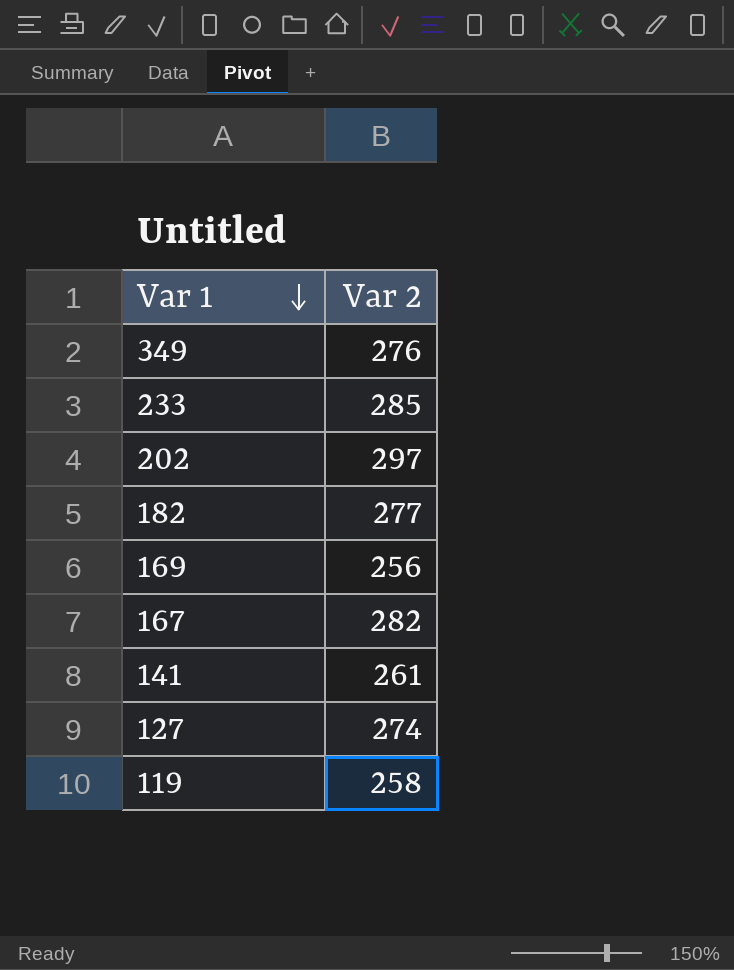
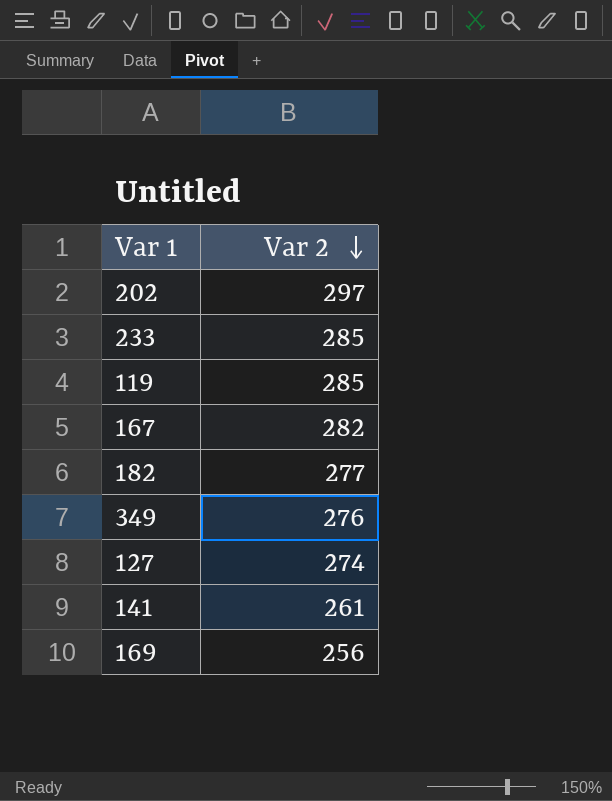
row order: Var 1 descending -> Var 2 descending
119 | Var 2: 258 -> 285

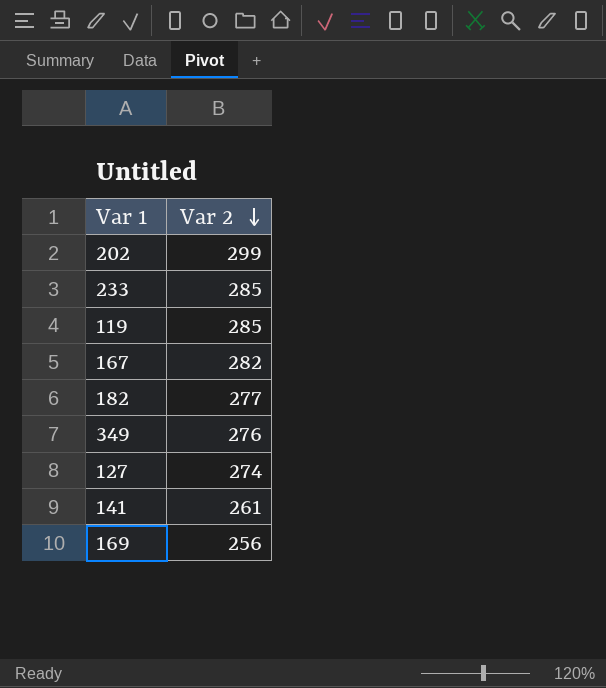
202 | Var 2: 297 -> 299

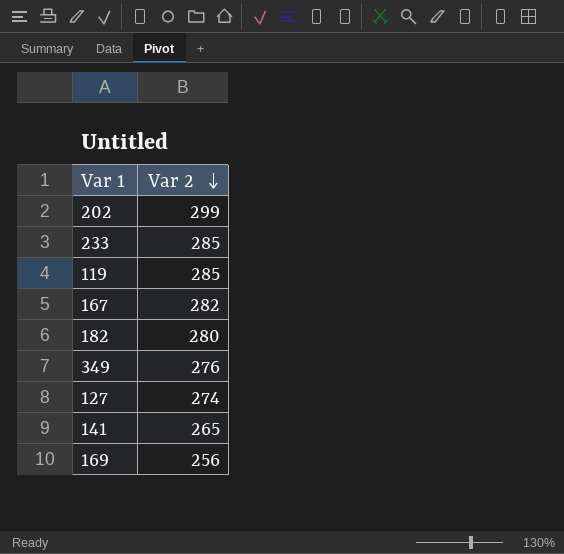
182 | Var 2: 277 -> 280
141 | Var 2: 261 -> 265

